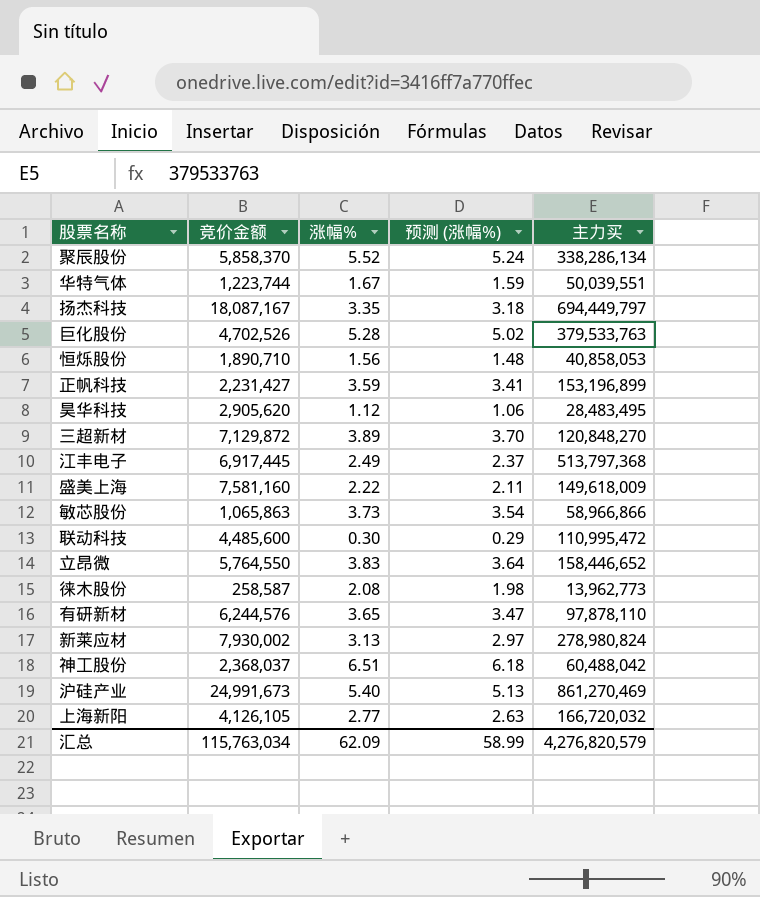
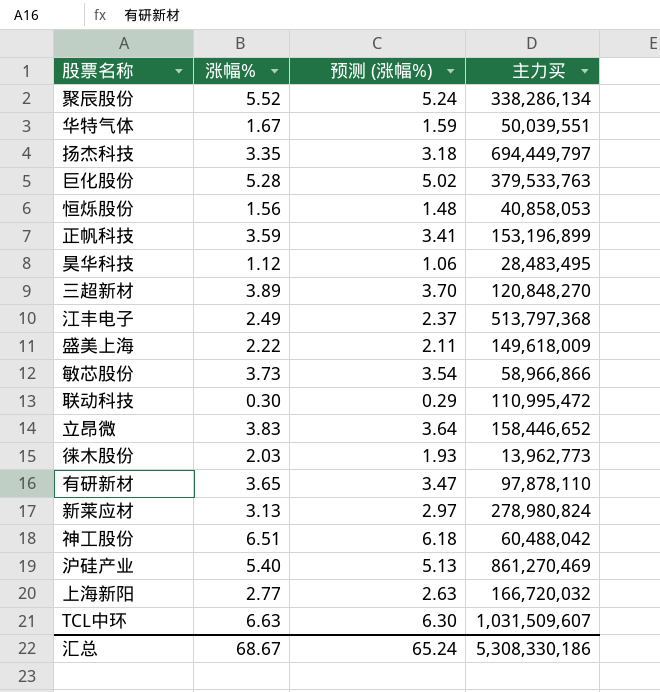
column 竞价金额 | position: 2 -> none
徕木股份 | 涨幅%: 2.08 -> 2.03
徕木股份 | 预测 (涨幅%): 1.98 -> 1.93
row TCL中环: none -> 6.63 | 6.30 | 1,031,509,607
汇总 | 涨幅%: 62.09 -> 68.67
汇总 | 预测 (涨幅%): 58.99 -> 65.24
汇总 | 主力买: 4,276,820,579 -> 5,308,330,186

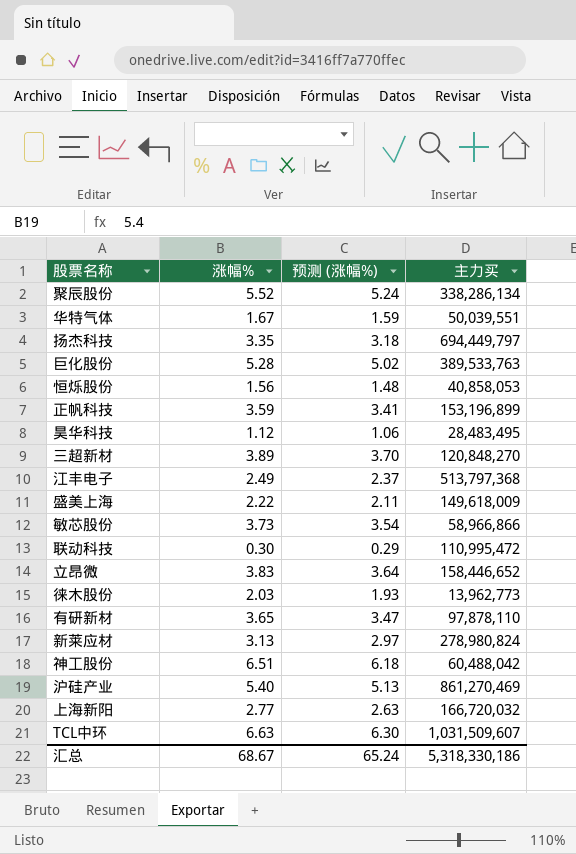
巨化股份 | 主力买: 379,533,763 -> 389,533,763
汇总 | 主力买: 5,308,330,186 -> 5,318,330,186

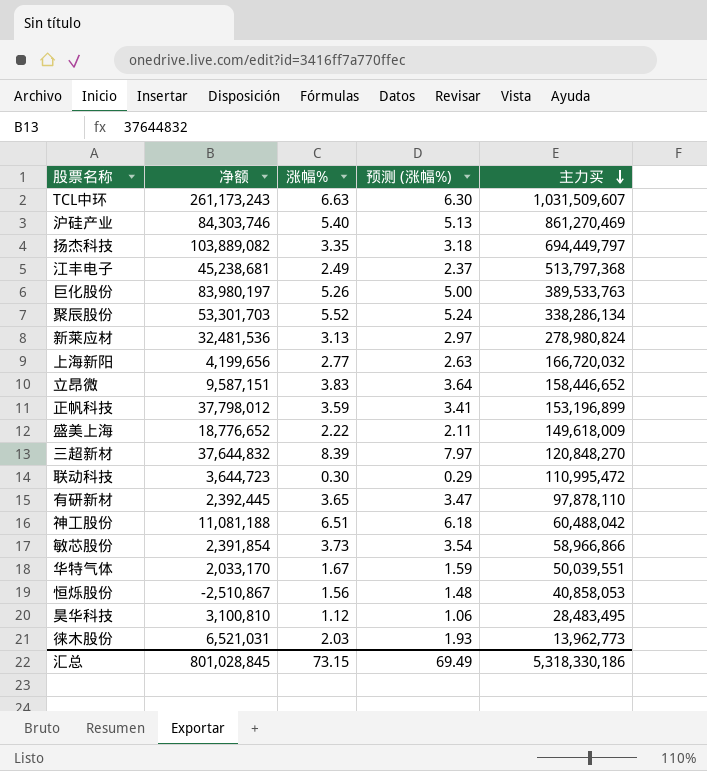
row order: none -> 主力买 descending
column 净额 | position: none -> 2
巨化股份 | 涨幅%: 5.28 -> 5.26
巨化股份 | 预测 (涨幅%): 5.02 -> 5.00
三超新材 | 涨幅%: 3.89 -> 8.39
三超新材 | 预测 (涨幅%): 3.70 -> 7.97
汇总 | 涨幅%: 68.67 -> 73.15
汇总 | 预测 (涨幅%): 65.24 -> 69.49

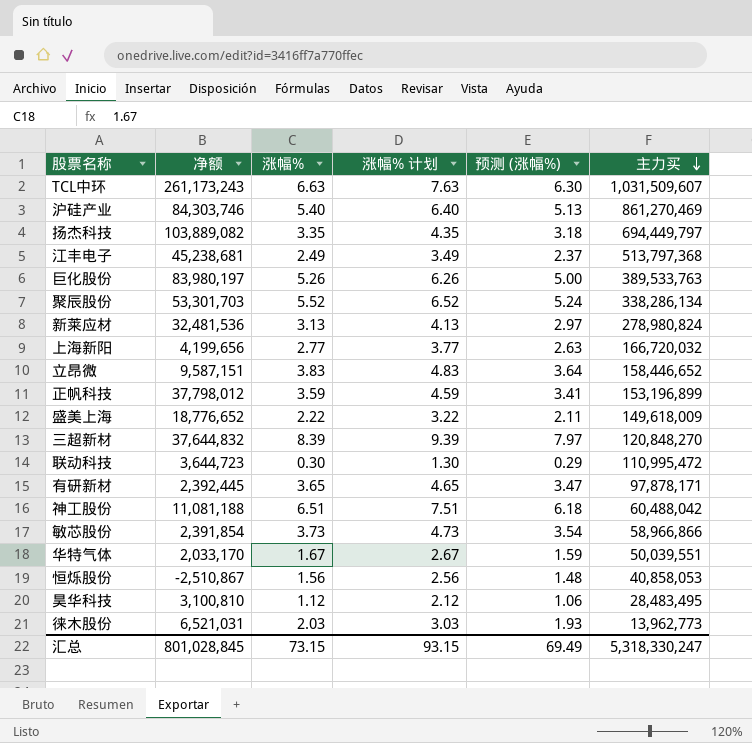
column 涨幅% 计划 | formula: none -> [涨幅%] + 1
有研新材 | 主力买: 97,878,110 -> 97,878,171
汇总 | 主力买: 5,318,330,186 -> 5,318,330,247

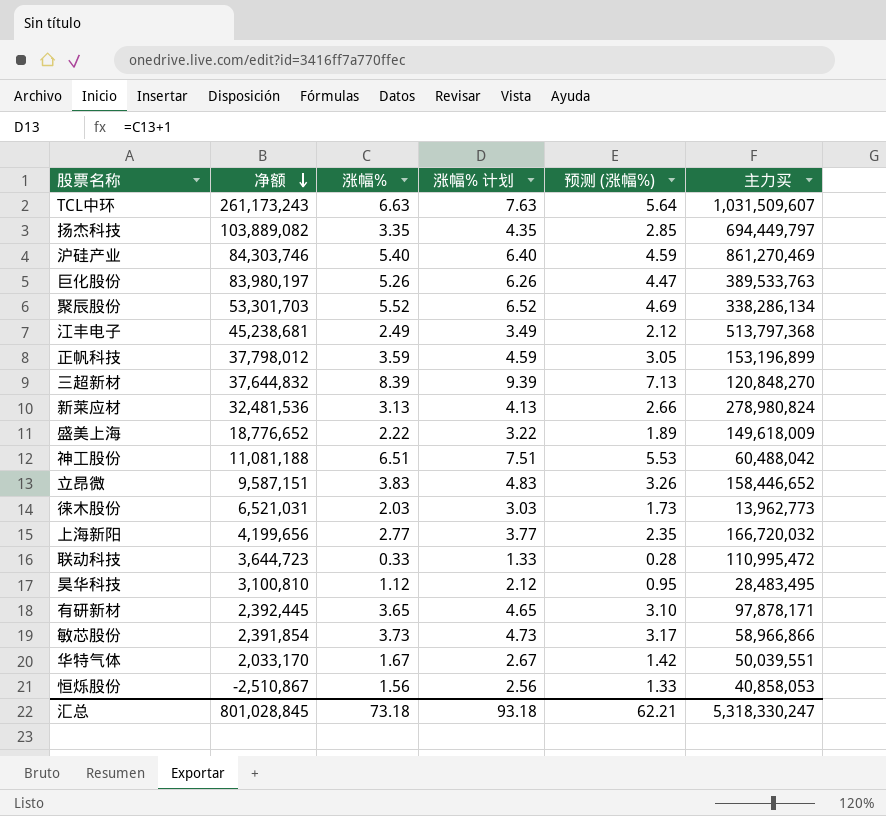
row order: 主力买 descending -> 净额 descending
column 预测 (涨幅%) | formula: [涨幅%] * 0.95 -> [涨幅%] * 0.85
联动科技 | 涨幅%: 0.30 -> 0.33
联动科技 | 涨幅% 计划: 1.30 -> 1.33
汇总 | 涨幅%: 73.15 -> 73.18
汇总 | 涨幅% 计划: 93.15 -> 93.18
汇总 | 预测 (涨幅%): 69.49 -> 62.21

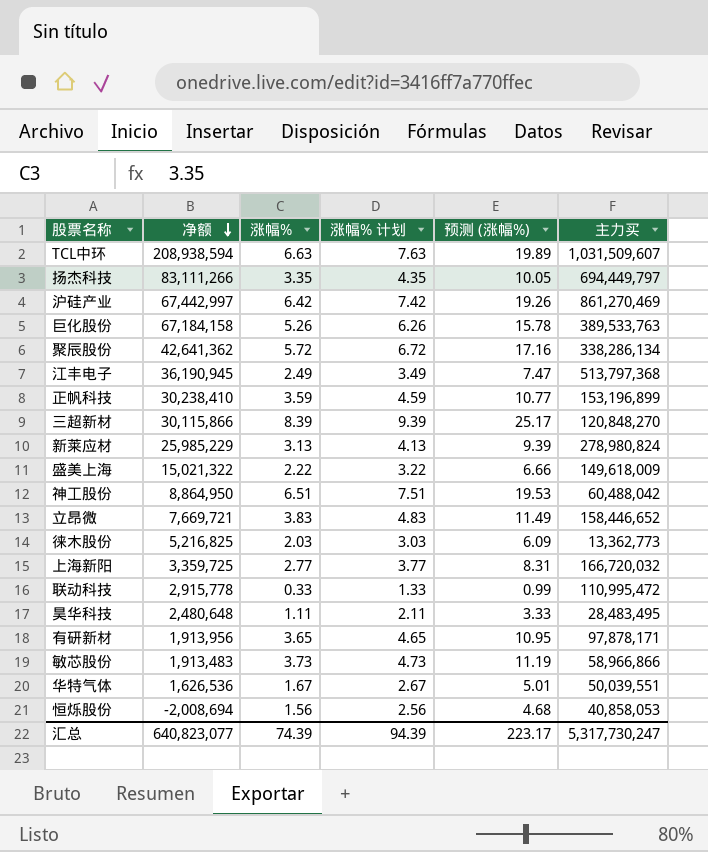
column 预测 (涨幅%) | formula: [涨幅%] * 0.85 -> [涨幅%] * 3
TCL中环 | 净额: 261,173,243 -> 208,938,594
扬杰科技 | 净额: 103,889,082 -> 83,111,266
沪硅产业 | 净额: 84,303,746 -> 67,442,997
沪硅产业 | 涨幅%: 5.40 -> 6.42
沪硅产业 | 涨幅% 计划: 6.40 -> 7.42
巨化股份 | 净额: 83,980,197 -> 67,184,158
聚辰股份 | 净额: 53,301,703 -> 42,641,362
聚辰股份 | 涨幅%: 5.52 -> 5.72
聚辰股份 | 涨幅% 计划: 6.52 -> 6.72
江丰电子 | 净额: 45,238,681 -> 36,190,945
正帆科技 | 净额: 37,798,012 -> 30,238,410
三超新材 | 净额: 37,644,832 -> 30,115,866
新莱应材 | 净额: 32,481,536 -> 25,985,229
盛美上海 | 净额: 18,776,652 -> 15,021,322
神工股份 | 净额: 11,081,188 -> 8,864,950
立昂微 | 净额: 9,587,151 -> 7,669,721
徕木股份 | 净额: 6,521,031 -> 5,216,825
徕木股份 | 主力买: 13,962,773 -> 13,362,773
上海新阳 | 净额: 4,199,656 -> 3,359,725
联动科技 | 净额: 3,644,723 -> 2,915,778
昊华科技 | 净额: 3,100,810 -> 2,480,648
昊华科技 | 涨幅%: 1.12 -> 1.11
昊华科技 | 涨幅% 计划: 2.12 -> 2.11
有研新材 | 净额: 2,392,445 -> 1,913,956
敏芯股份 | 净额: 2,391,854 -> 1,913,483
华特气体 | 净额: 2,033,170 -> 1,626,536
恒烁股份 | 净额: -2,510,867 -> -2,008,694
汇总 | 净额: 801,028,845 -> 640,823,077
汇总 | 涨幅%: 73.18 -> 74.39
汇总 | 涨幅% 计划: 93.18 -> 94.39
汇总 | 预测 (涨幅%): 62.21 -> 223.17
汇总 | 主力买: 5,318,330,247 -> 5,317,730,247

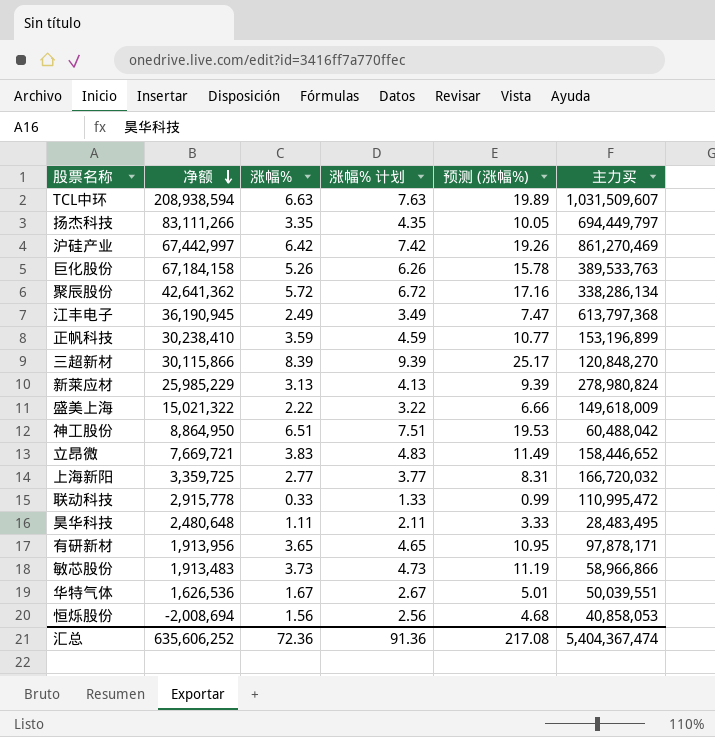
row 徕木股份: 5,216,825 | 2.03 | 3.03 | 6.09 | 13,362,773 -> none
江丰电子 | 主力买: 513,797,368 -> 613,797,368
汇总 | 净额: 640,823,077 -> 635,606,252
汇总 | 涨幅%: 74.39 -> 72.36
汇总 | 涨幅% 计划: 94.39 -> 91.36
汇总 | 预测 (涨幅%): 223.17 -> 217.08
汇总 | 主力买: 5,317,730,247 -> 5,404,367,474

